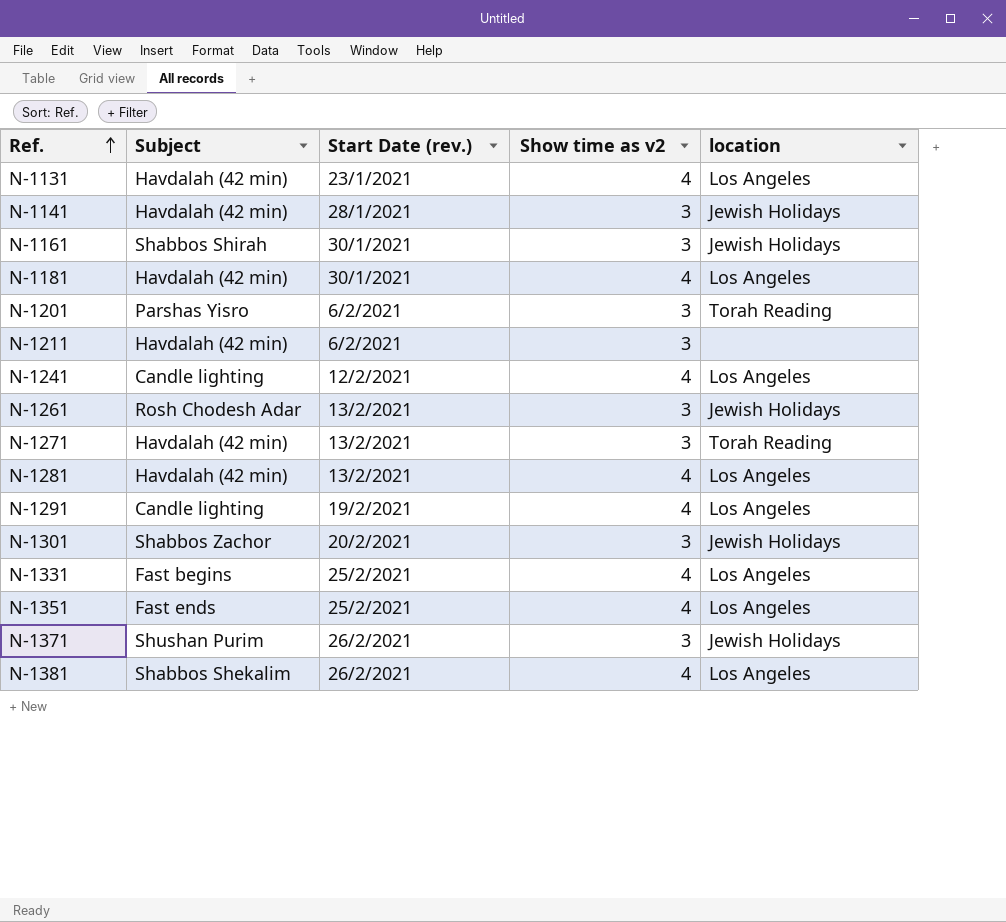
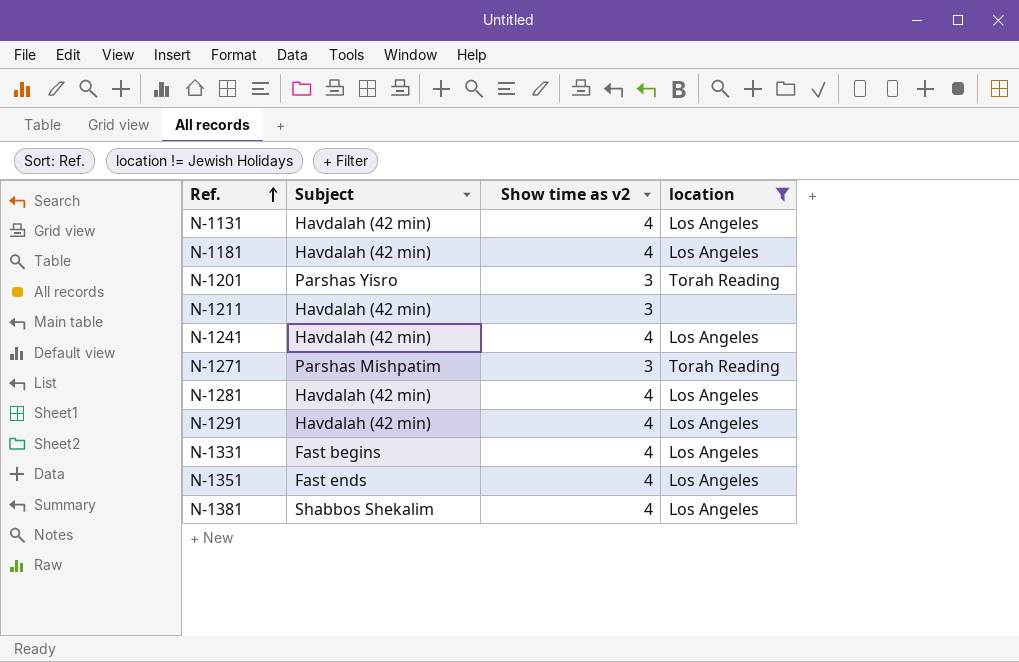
filter: none -> location != Jewish Holidays
column Start Date (rev.) | position: 3 -> none
N-1241 | Subject: Candle lighting -> Havdalah (42 min)
N-1271 | Subject: Havdalah (42 min) -> Parshas Mishpatim
N-1291 | Subject: Candle lighting -> Havdalah (42 min)

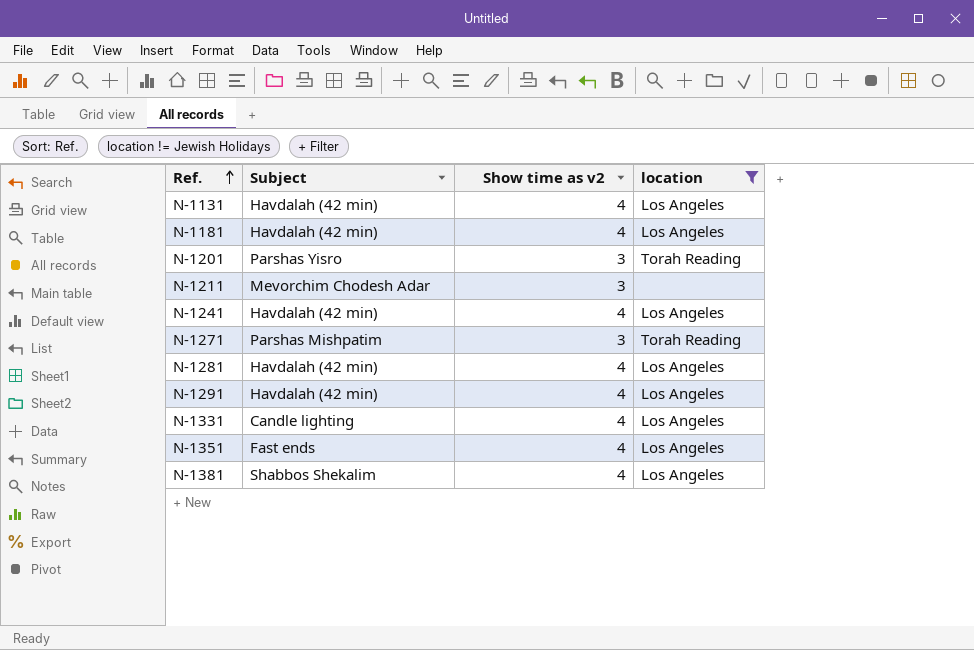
N-1211 | Subject: Havdalah (42 min) -> Mevorchim Chodesh Adar
N-1331 | Subject: Fast begins -> Candle lighting

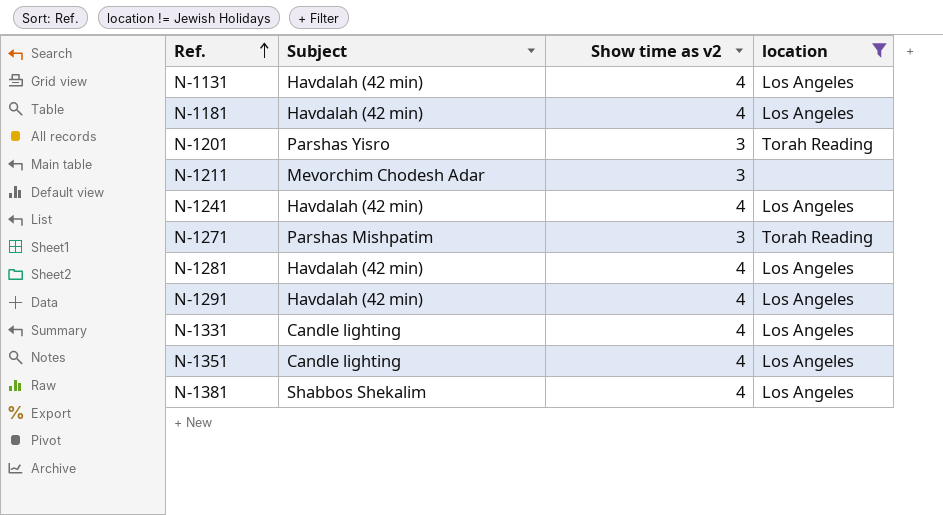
N-1351 | Subject: Fast ends -> Candle lighting

